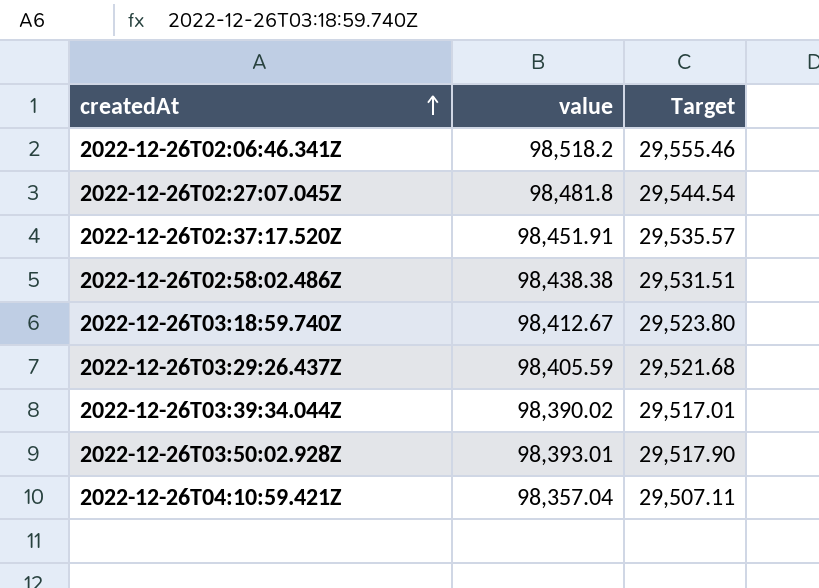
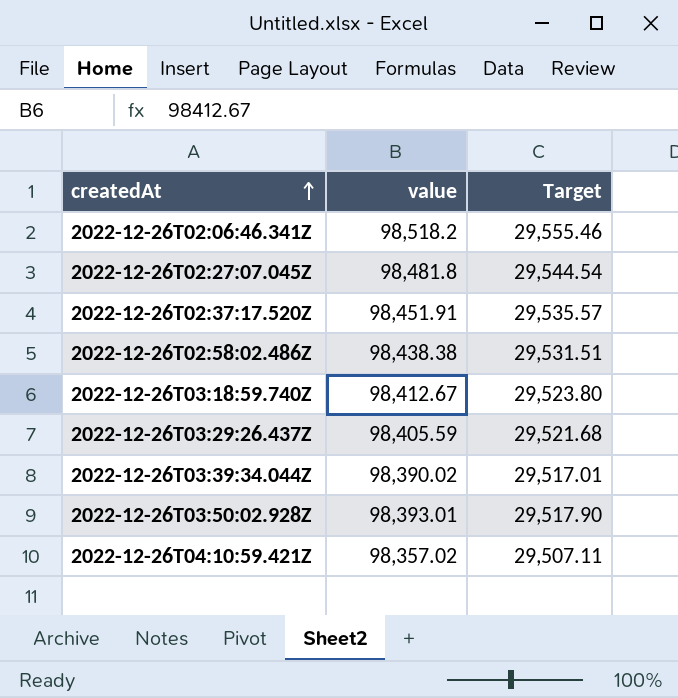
2022-12-26T04:10:59.421Z | value: 98,357.04 -> 98,357.02

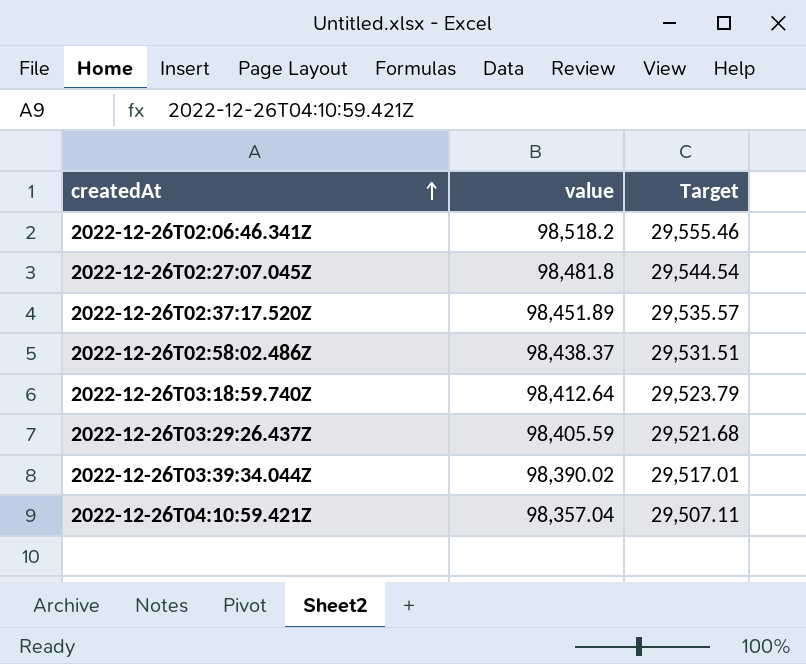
row 2022-12-26T03:50:02.928Z: 98,393.01 | 29,517.90 -> none
2022-12-26T02:37:17.520Z | value: 98,451.91 -> 98,451.89
2022-12-26T02:58:02.486Z | value: 98,438.38 -> 98,438.37
2022-12-26T03:18:59.740Z | value: 98,412.67 -> 98,412.64
2022-12-26T03:18:59.740Z | Target: 29,523.80 -> 29,523.79
2022-12-26T04:10:59.421Z | value: 98,357.02 -> 98,357.04

